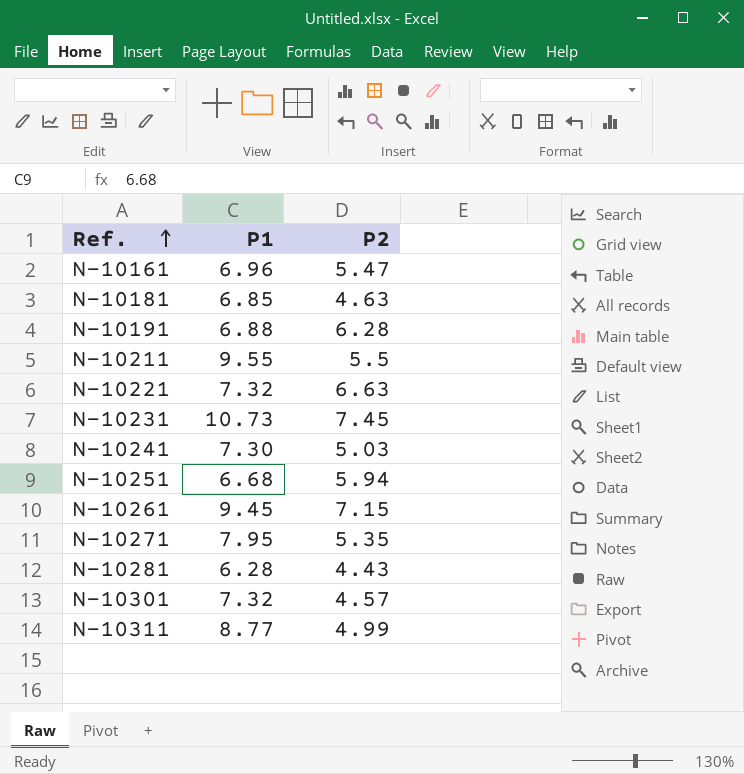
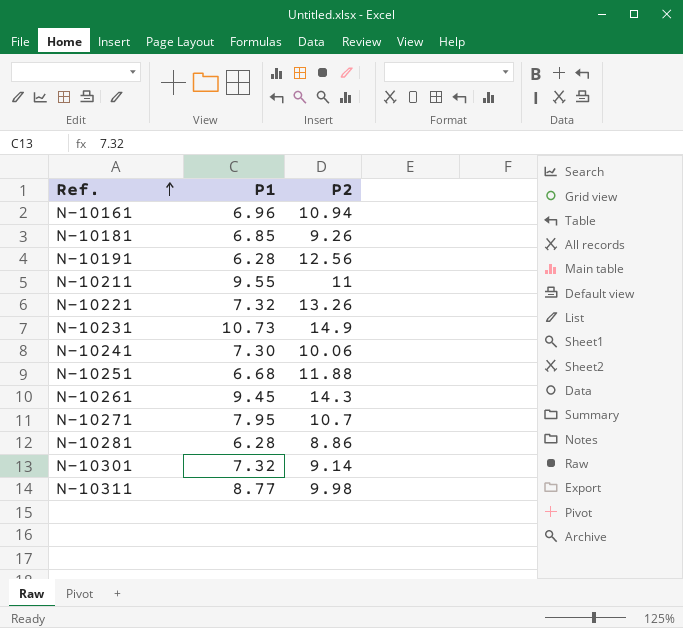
N-10161 | P2: 5.47 -> 10.94
N-10181 | P2: 4.63 -> 9.26
N-10191 | P1: 6.88 -> 6.28
N-10191 | P2: 6.28 -> 12.56
N-10211 | P2: 5.5 -> 11
N-10221 | P2: 6.63 -> 13.26
N-10231 | P2: 7.45 -> 14.9
N-10241 | P2: 5.03 -> 10.06
N-10251 | P2: 5.94 -> 11.88
N-10261 | P2: 7.15 -> 14.3
N-10271 | P2: 5.35 -> 10.7
N-10281 | P2: 4.43 -> 8.86
N-10301 | P2: 4.57 -> 9.14
N-10311 | P2: 4.99 -> 9.98

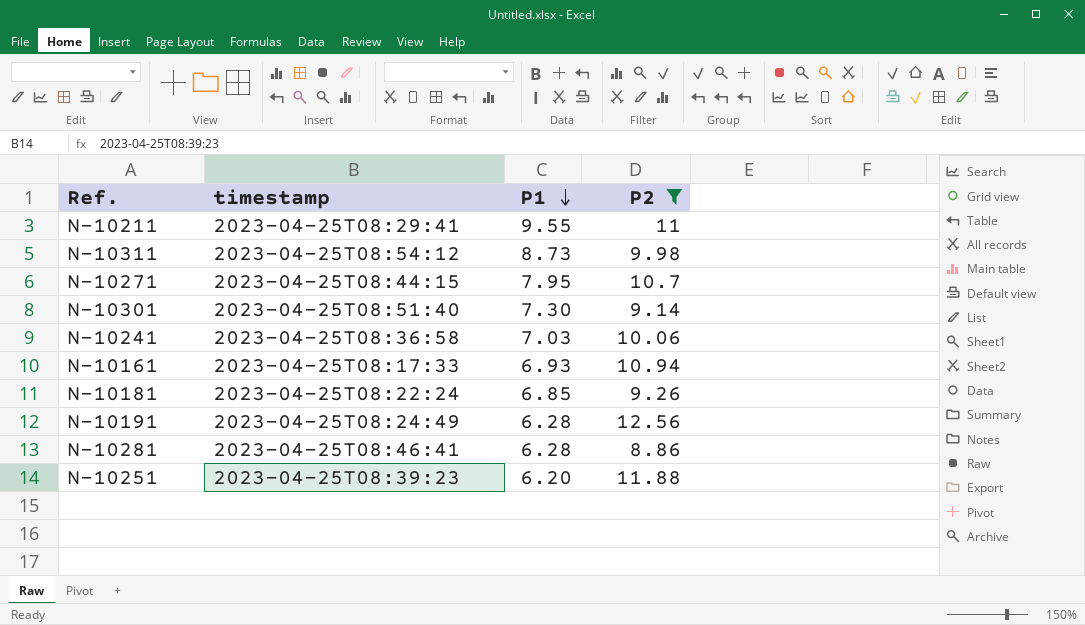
filter: none -> P2 <= 12.56
row order: Ref. ascending -> P1 descending
column timestamp | position: none -> 2
N-10311 | P1: 8.77 -> 8.73
N-10301 | P1: 7.32 -> 7.30
N-10241 | P1: 7.30 -> 7.03
N-10161 | P1: 6.96 -> 6.93
N-10251 | P1: 6.68 -> 6.20

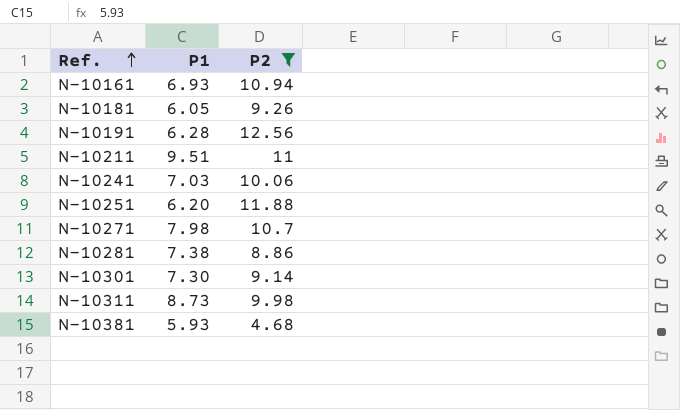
row order: P1 descending -> Ref. ascending
column timestamp | position: 2 -> none
N-10181 | P1: 6.85 -> 6.05
N-10211 | P1: 9.55 -> 9.51
N-10271 | P1: 7.95 -> 7.98
N-10281 | P1: 6.28 -> 7.38
row N-10381: none -> 5.93 | 4.68

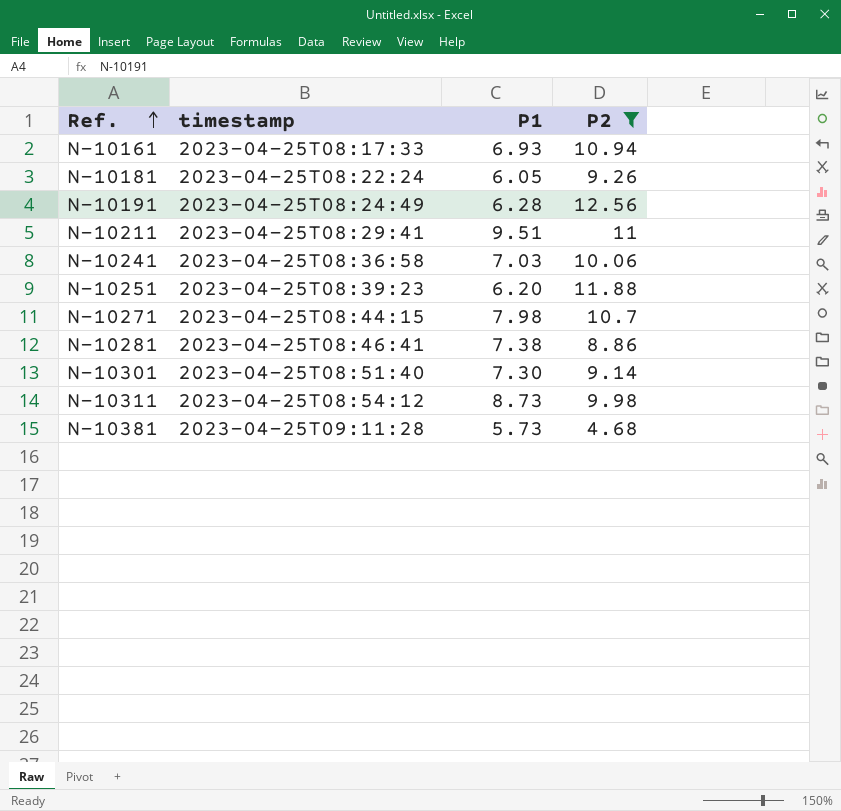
column timestamp | position: none -> 2
N-10381 | P1: 5.93 -> 5.73

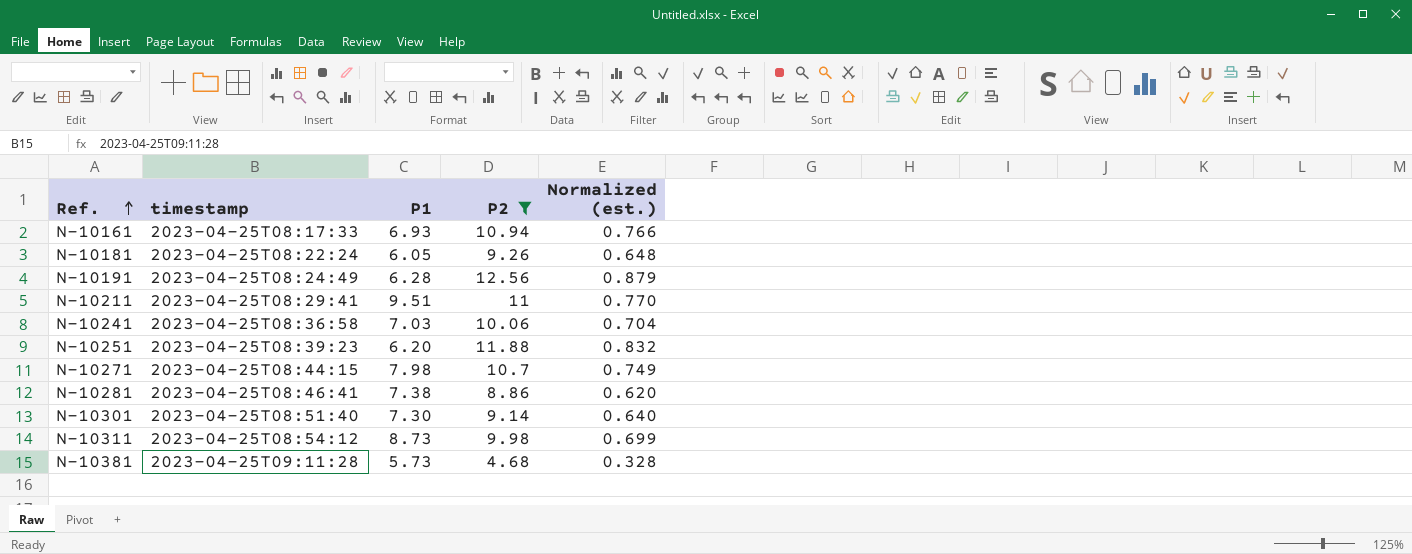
column Normalized (est.) | formula: none -> [P2] * 0.07

